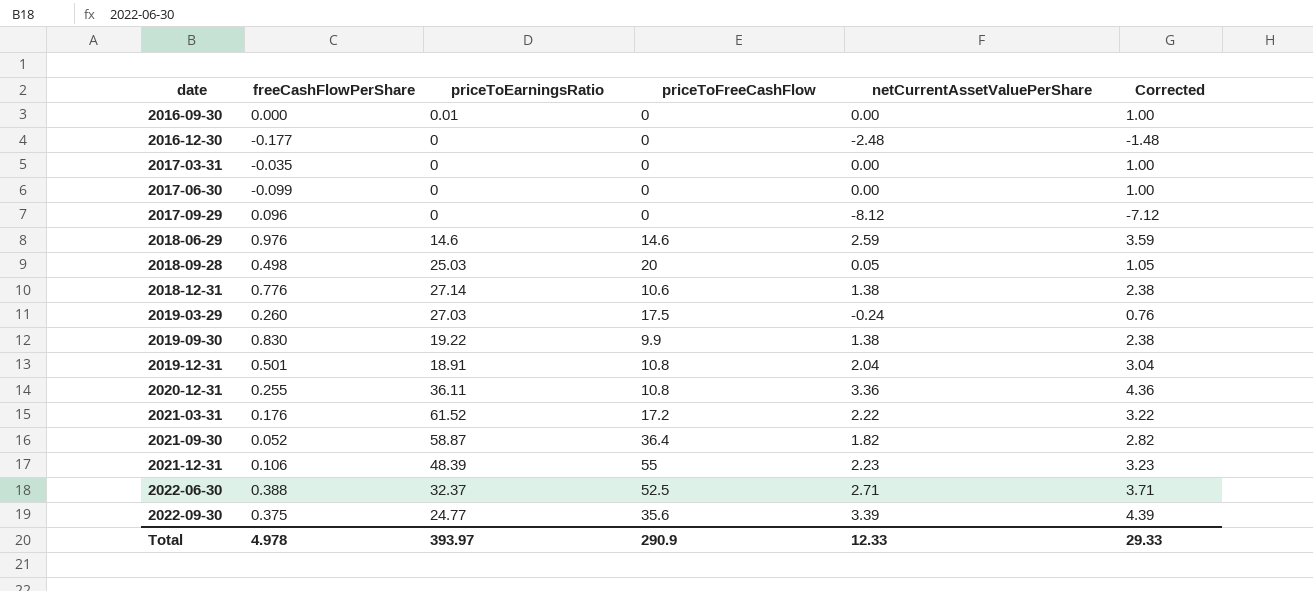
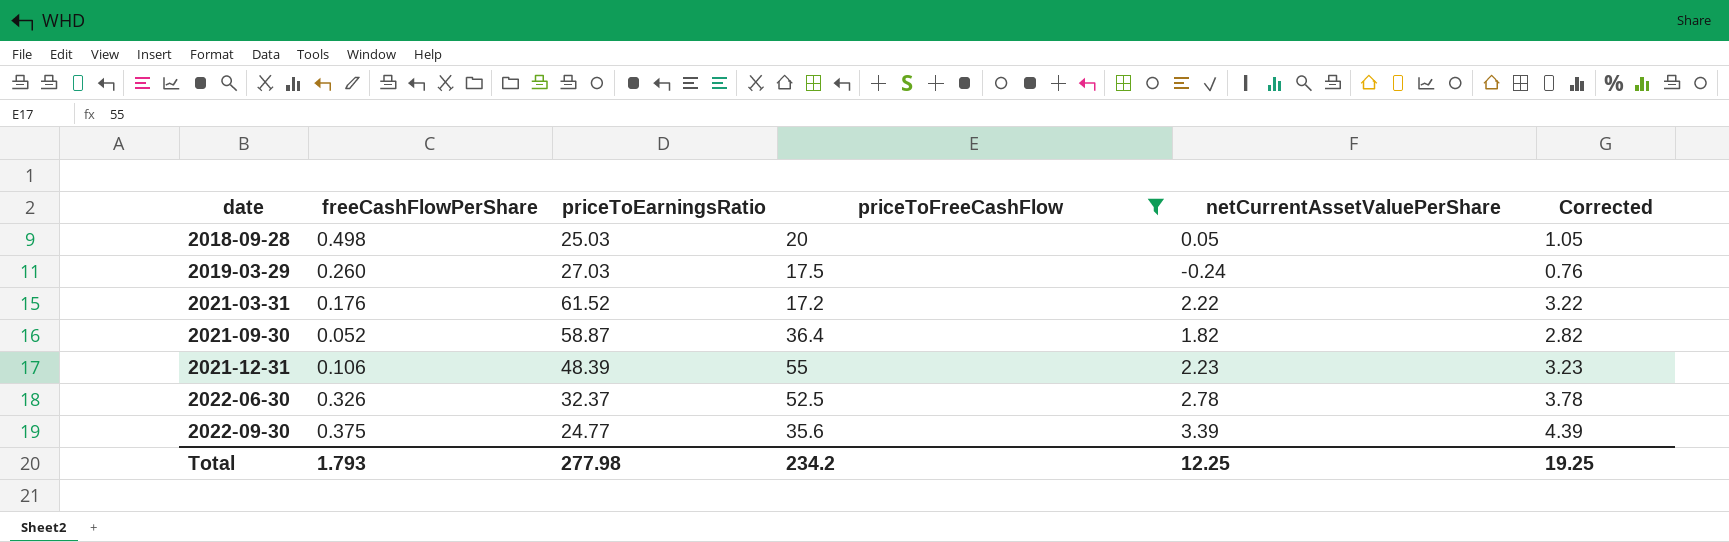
filter: none -> priceToFreeCashFlow >= 17.2
2022-06-30 | freeCashFlowPerShare: 0.388 -> 0.326
2022-06-30 | netCurrentAssetValuePerShare: 2.71 -> 2.78
2022-06-30 | Corrected: 3.71 -> 3.78
Total | freeCashFlowPerShare: 4.978 -> 1.793
Total | priceToEarningsRatio: 393.97 -> 277.98
Total | priceToFreeCashFlow: 290.9 -> 234.2
Total | netCurrentAssetValuePerShare: 12.33 -> 12.25
Total | Corrected: 29.33 -> 19.25

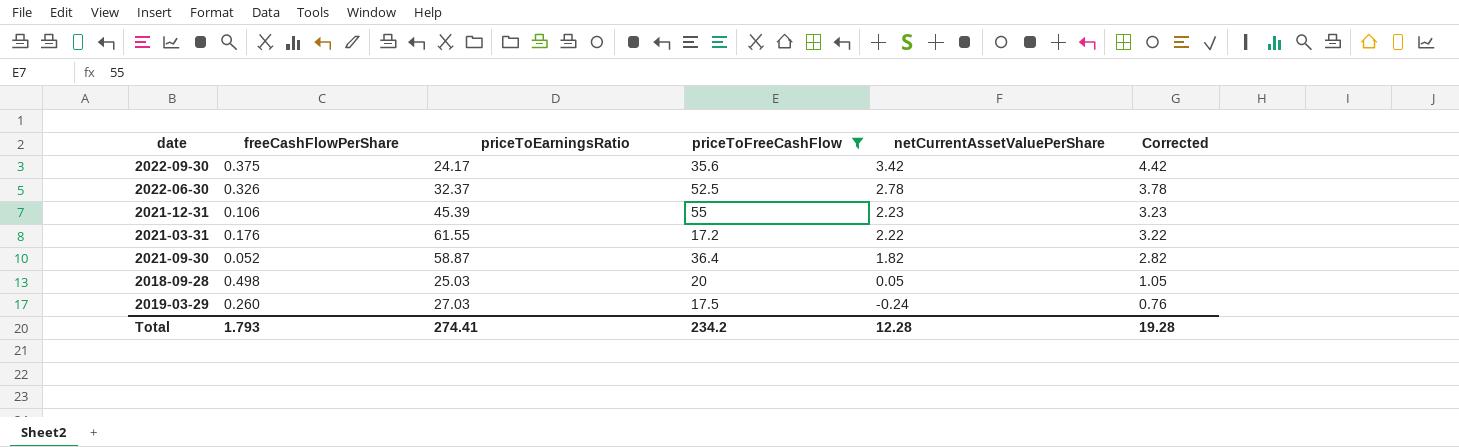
row order: date ascending -> netCurrentAssetValuePerShare descending
2022-09-30 | priceToEarningsRatio: 24.77 -> 24.17
2022-09-30 | netCurrentAssetValuePerShare: 3.39 -> 3.42
2022-09-30 | Corrected: 4.39 -> 4.42
2021-12-31 | priceToEarningsRatio: 48.39 -> 45.39
2021-03-31 | priceToEarningsRatio: 61.52 -> 61.55
Total | priceToEarningsRatio: 277.98 -> 274.41
Total | netCurrentAssetValuePerShare: 12.25 -> 12.28
Total | Corrected: 19.25 -> 19.28

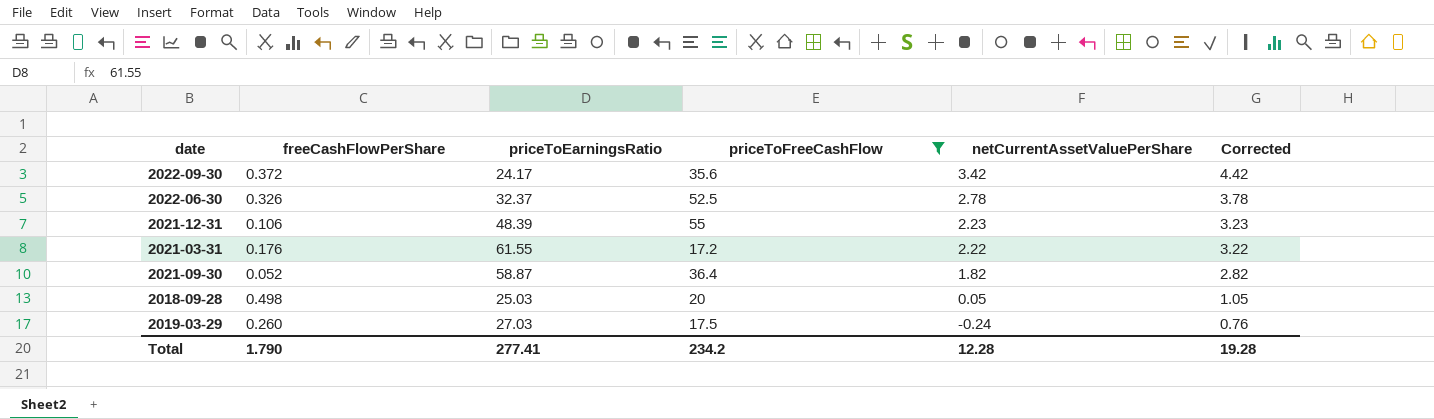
2022-09-30 | freeCashFlowPerShare: 0.375 -> 0.372
2021-12-31 | priceToEarningsRatio: 45.39 -> 48.39
Total | freeCashFlowPerShare: 1.793 -> 1.790
Total | priceToEarningsRatio: 274.41 -> 277.41

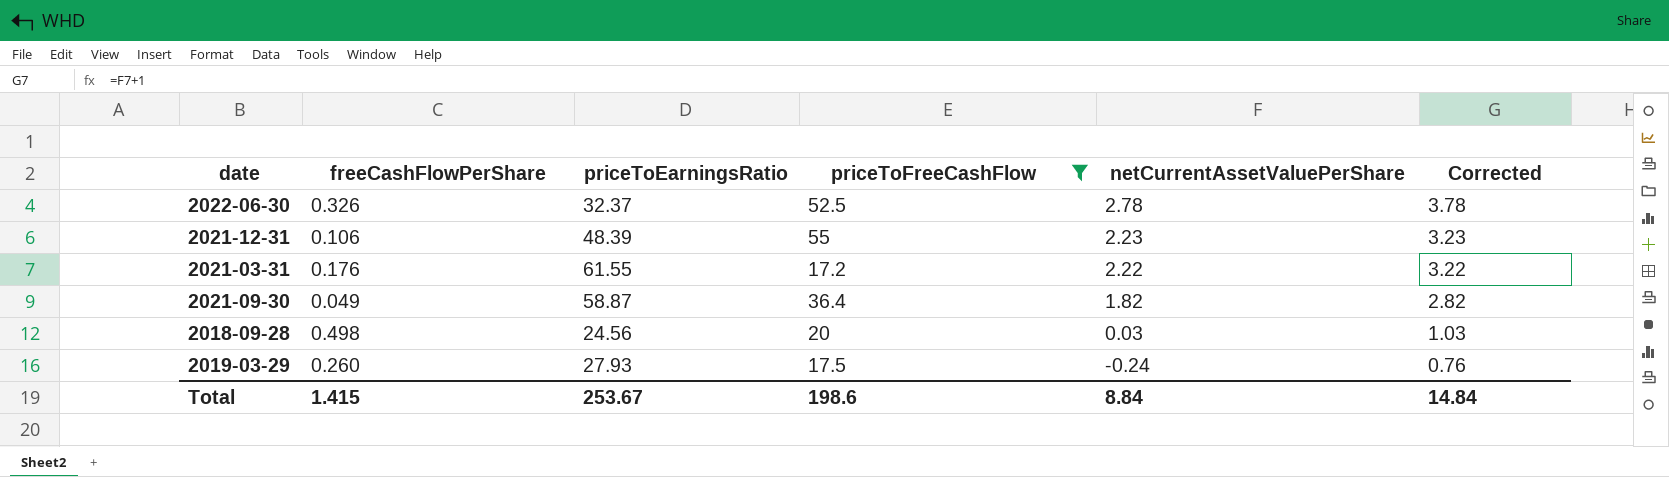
row 2022-09-30: 0.372 | 24.17 | 35.6 | 3.42 | 4.42 -> none
2021-09-30 | freeCashFlowPerShare: 0.052 -> 0.049
2018-09-28 | priceToEarningsRatio: 25.03 -> 24.56
2018-09-28 | netCurrentAssetValuePerShare: 0.05 -> 0.03
2018-09-28 | Corrected: 1.05 -> 1.03
2019-03-29 | priceToEarningsRatio: 27.03 -> 27.93
Total | freeCashFlowPerShare: 1.790 -> 1.415
Total | priceToEarningsRatio: 277.41 -> 253.67
Total | priceToFreeCashFlow: 234.2 -> 198.6
Total | netCurrentAssetValuePerShare: 12.28 -> 8.84
Total | Corrected: 19.28 -> 14.84

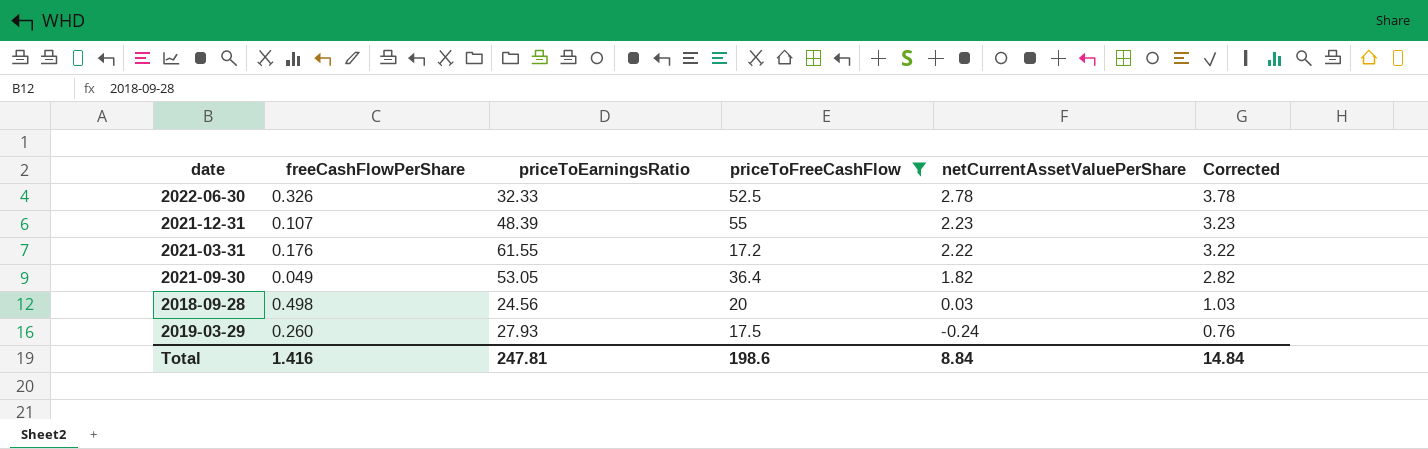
2022-06-30 | priceToEarningsRatio: 32.37 -> 32.33
2021-12-31 | freeCashFlowPerShare: 0.106 -> 0.107
2021-09-30 | priceToEarningsRatio: 58.87 -> 53.05
Total | freeCashFlowPerShare: 1.415 -> 1.416
Total | priceToEarningsRatio: 253.67 -> 247.81

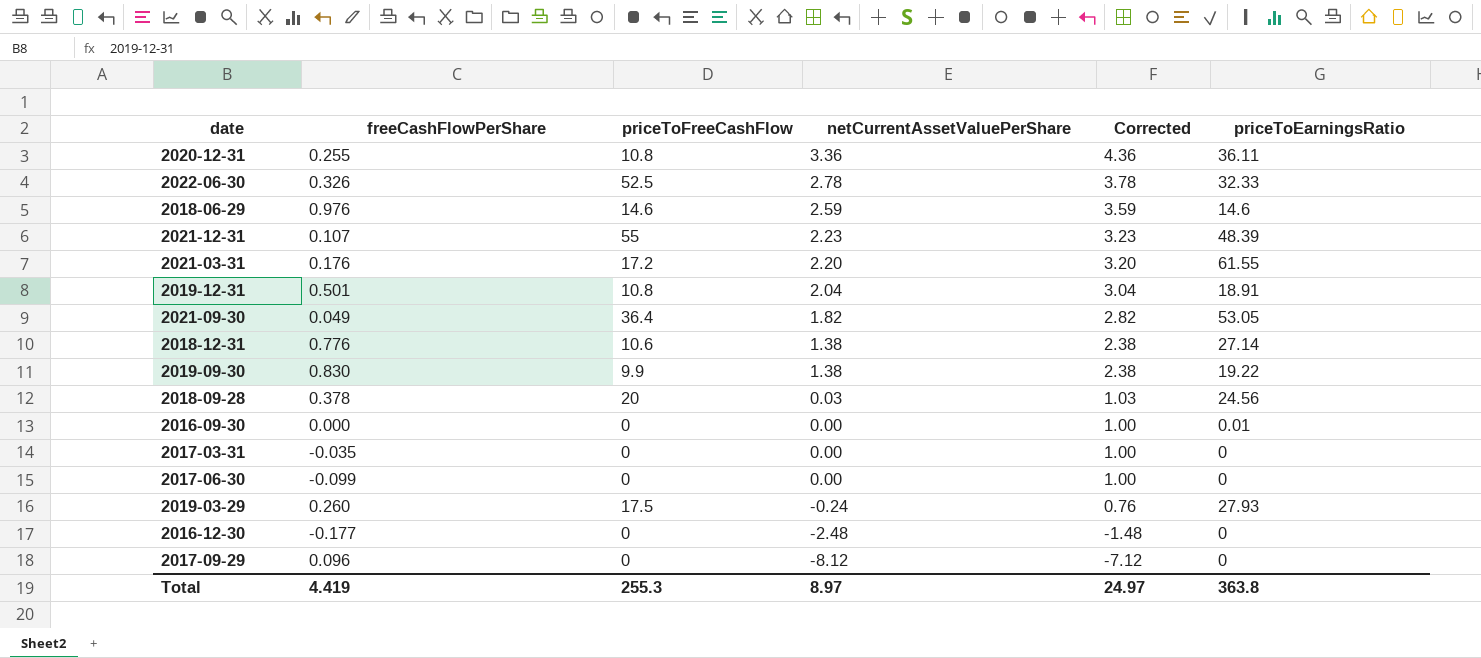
filter: priceToFreeCashFlow >= 17.2 -> none
column priceToEarningsRatio | position: 3 -> 6
2021-03-31 | netCurrentAssetValuePerShare: 2.22 -> 2.20
2021-03-31 | Corrected: 3.22 -> 3.20
2018-09-28 | freeCashFlowPerShare: 0.498 -> 0.378
Total | freeCashFlowPerShare: 1.416 -> 4.419
Total | priceToFreeCashFlow: 198.6 -> 255.3
Total | netCurrentAssetValuePerShare: 8.84 -> 8.97
Total | Corrected: 14.84 -> 24.97
Total | priceToEarningsRatio: 247.81 -> 363.8

